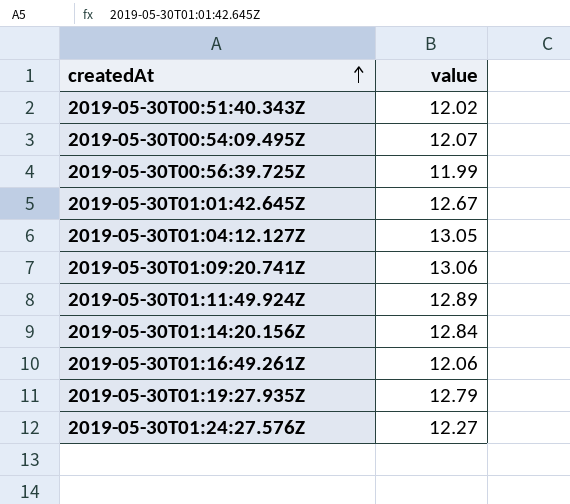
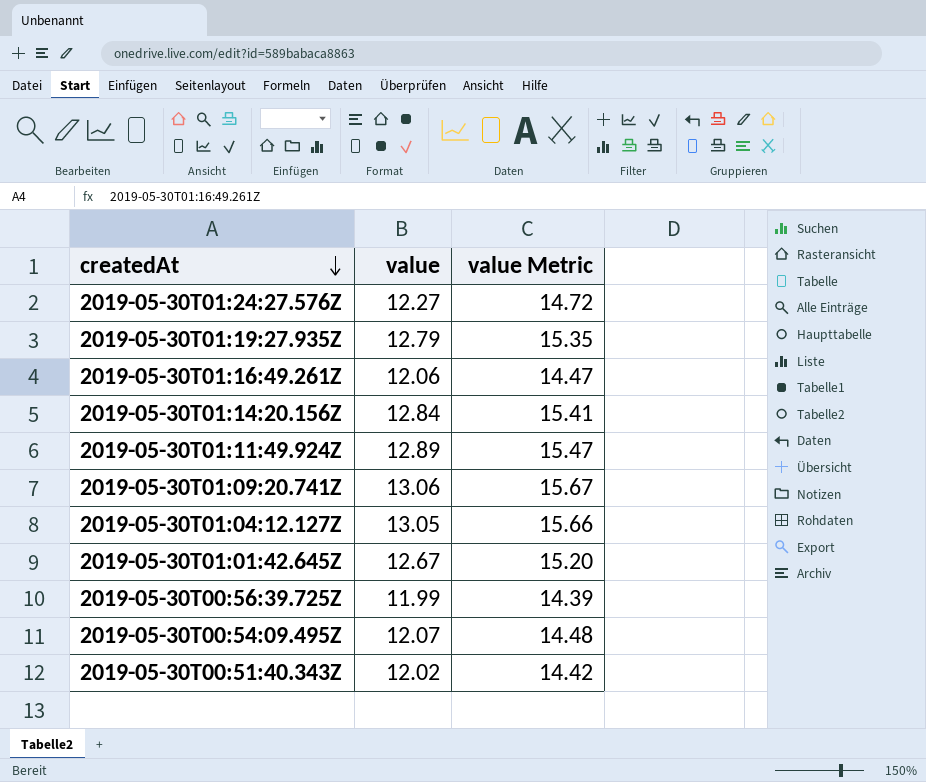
row order: createdAt ascending -> createdAt descending
column value Metric | formula: none -> [value] * 1.2

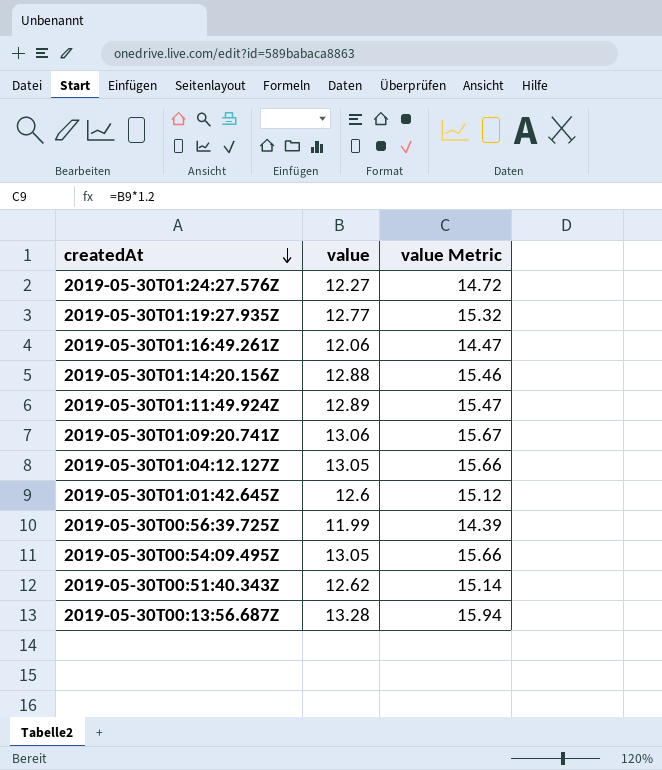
2019-05-30T01:19:27.935Z | value: 12.79 -> 12.77
2019-05-30T01:19:27.935Z | value Metric: 15.35 -> 15.32
2019-05-30T01:14:20.156Z | value: 12.84 -> 12.88
2019-05-30T01:14:20.156Z | value Metric: 15.41 -> 15.46
2019-05-30T01:01:42.645Z | value: 12.67 -> 12.6
2019-05-30T01:01:42.645Z | value Metric: 15.20 -> 15.12
2019-05-30T00:54:09.495Z | value: 12.07 -> 13.05
2019-05-30T00:54:09.495Z | value Metric: 14.48 -> 15.66
2019-05-30T00:51:40.343Z | value: 12.02 -> 12.62
2019-05-30T00:51:40.343Z | value Metric: 14.42 -> 15.14
row 2019-05-30T00:13:56.687Z: none -> 13.28 | 15.94

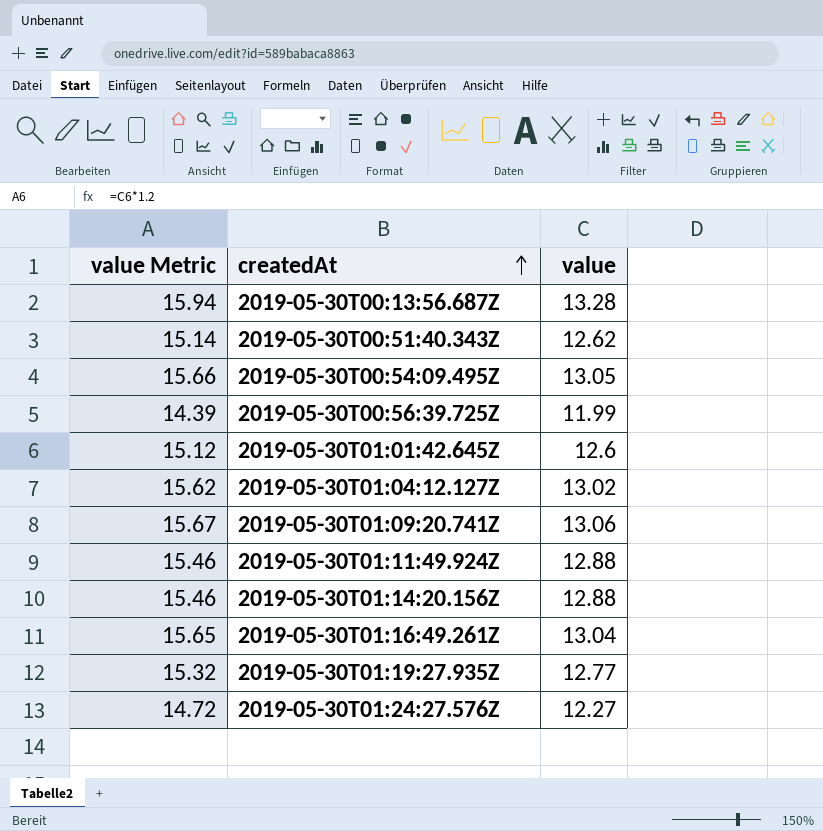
row order: createdAt descending -> createdAt ascending
column value Metric | position: 3 -> 1
2019-05-30T01:04:12.127Z | value Metric: 15.66 -> 15.62
2019-05-30T01:04:12.127Z | value: 13.05 -> 13.02
2019-05-30T01:11:49.924Z | value Metric: 15.47 -> 15.46
2019-05-30T01:11:49.924Z | value: 12.89 -> 12.88
2019-05-30T01:16:49.261Z | value Metric: 14.47 -> 15.65
2019-05-30T01:16:49.261Z | value: 12.06 -> 13.04

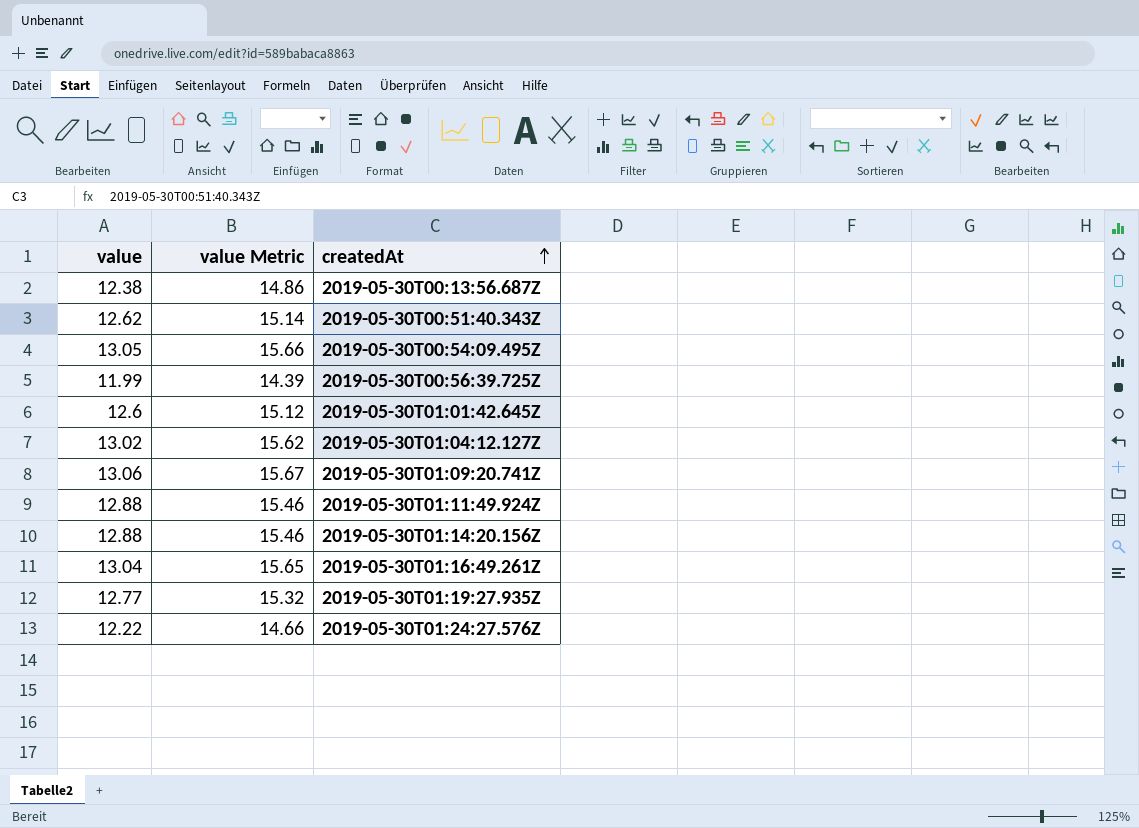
column value | position: 3 -> 1
2019-05-30T00:13:56.687Z | value: 13.28 -> 12.38
2019-05-30T00:13:56.687Z | value Metric: 15.94 -> 14.86
2019-05-30T01:24:27.576Z | value: 12.27 -> 12.22
2019-05-30T01:24:27.576Z | value Metric: 14.72 -> 14.66

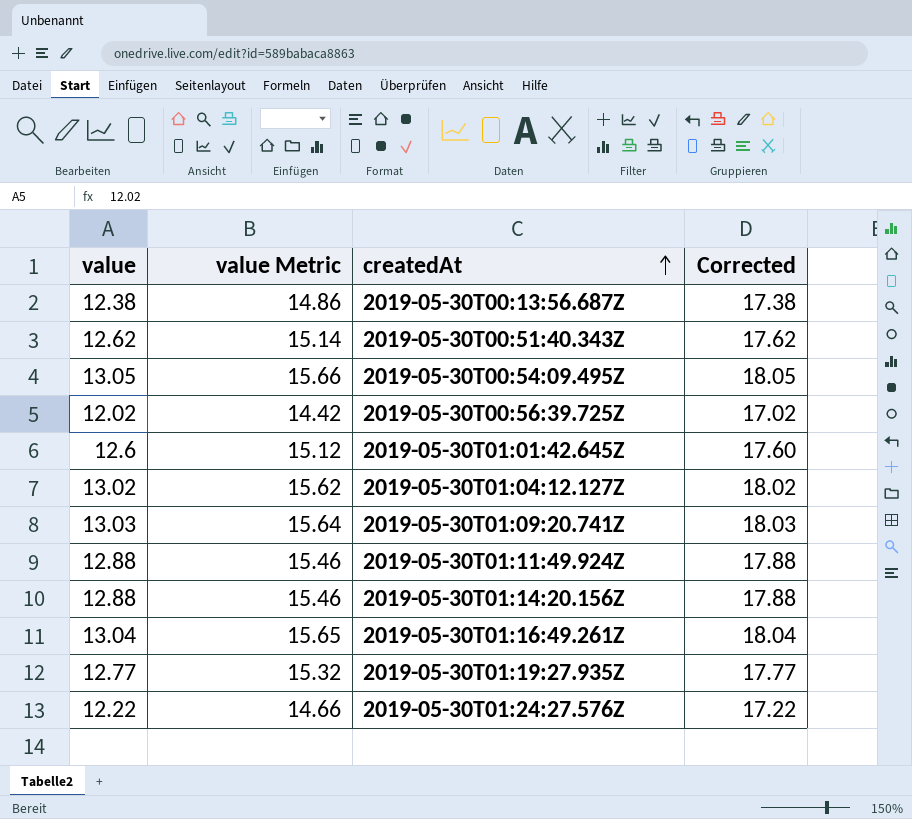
column Corrected | formula: none -> [value] + 5
2019-05-30T00:56:39.725Z | value: 11.99 -> 12.02
2019-05-30T00:56:39.725Z | value Metric: 14.39 -> 14.42
2019-05-30T01:09:20.741Z | value: 13.06 -> 13.03
2019-05-30T01:09:20.741Z | value Metric: 15.67 -> 15.64

